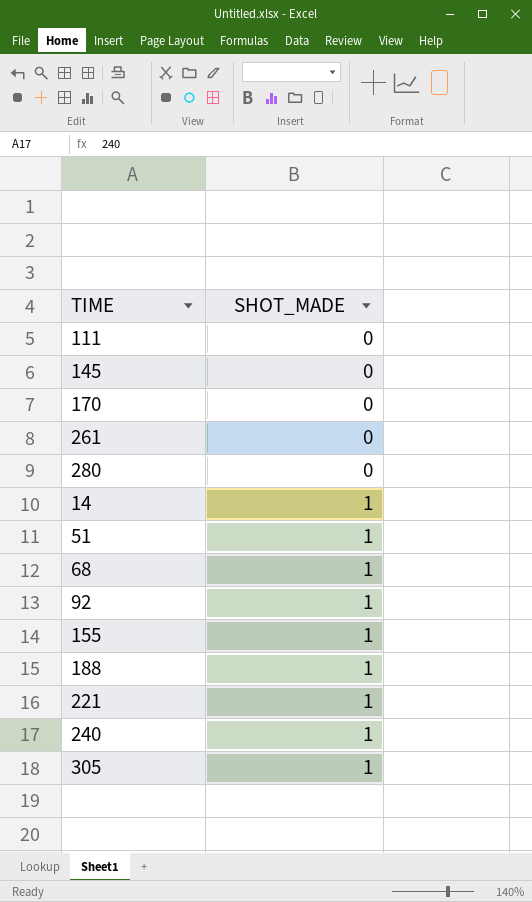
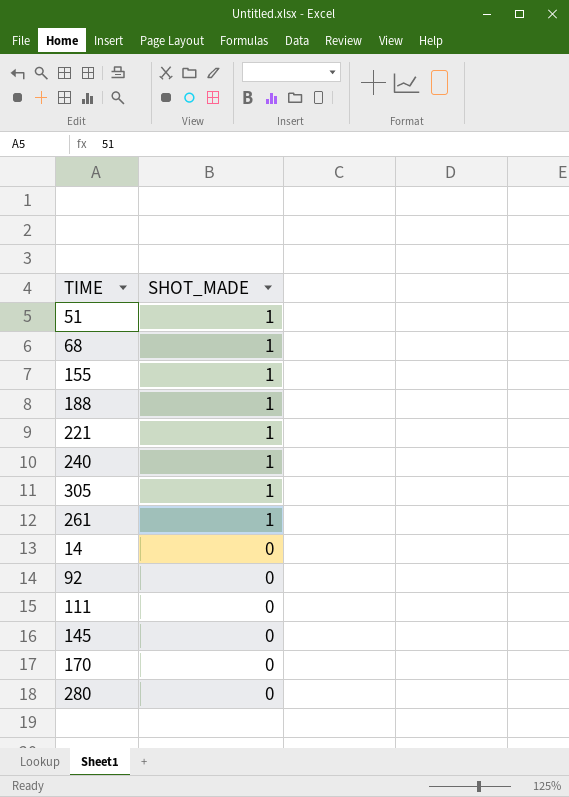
row order: SHOT_MADE ascending -> SHOT_MADE descending
261 | SHOT_MADE: 0 -> 1
14 | SHOT_MADE: 1 -> 0
92 | SHOT_MADE: 1 -> 0

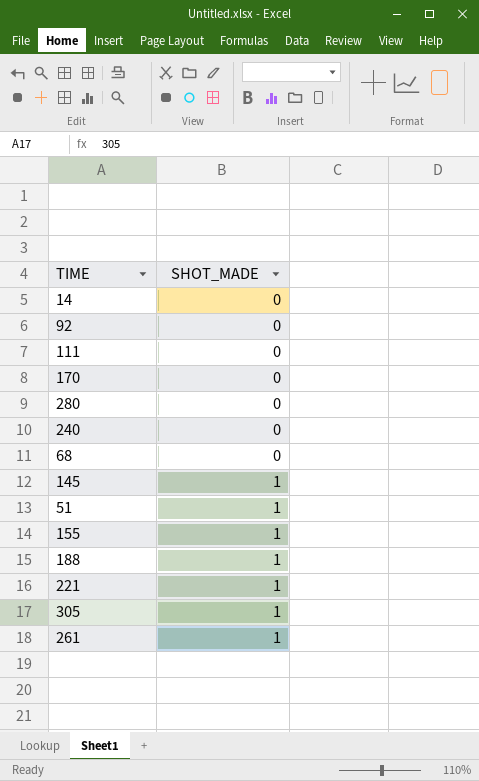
row order: SHOT_MADE descending -> SHOT_MADE ascending
240 | SHOT_MADE: 1 -> 0
68 | SHOT_MADE: 1 -> 0
145 | SHOT_MADE: 0 -> 1

